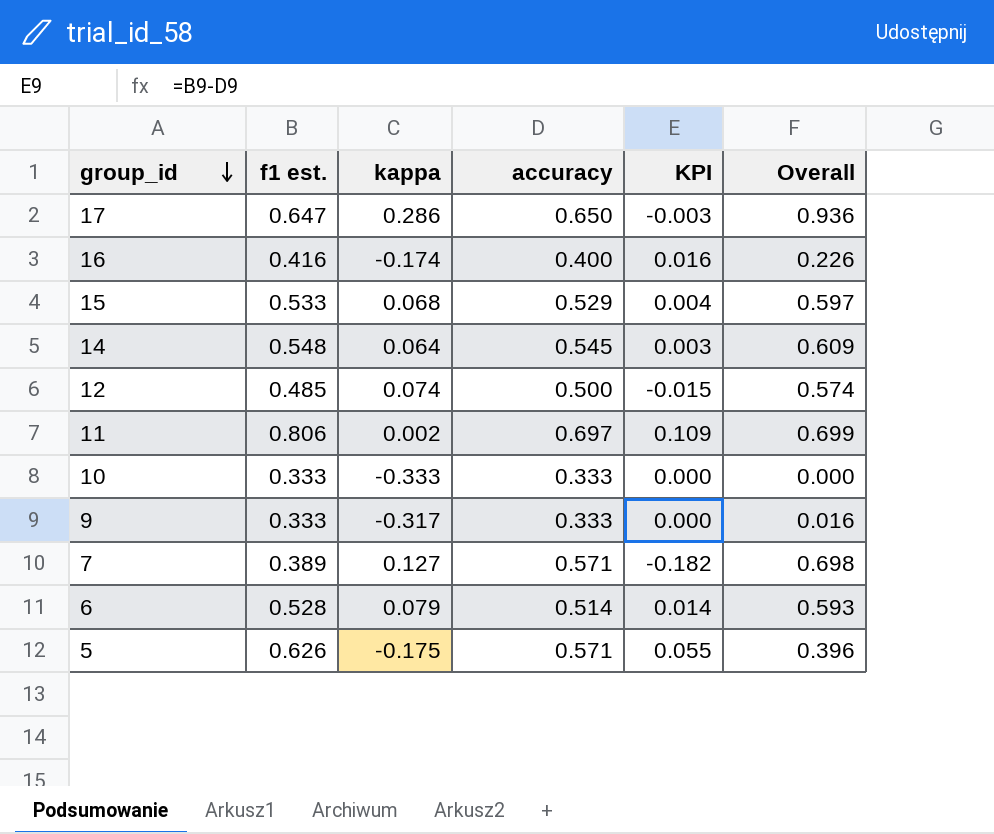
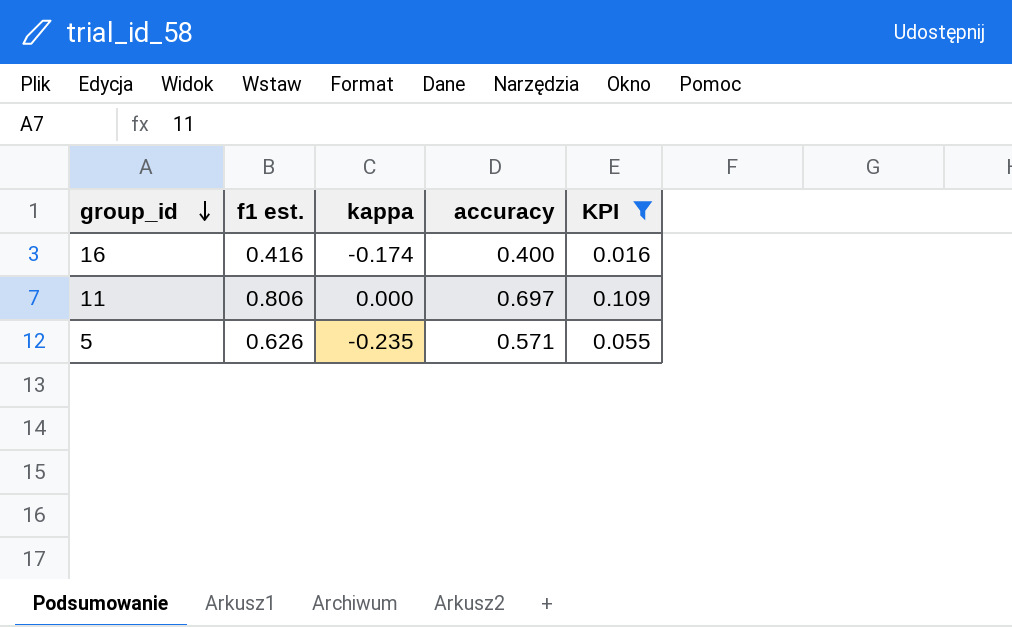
filter: none -> KPI >= 0.016
column Overall | formula: [kappa] + [accuracy] -> none
11 | kappa: 0.002 -> 0.000
5 | kappa: -0.175 -> -0.235

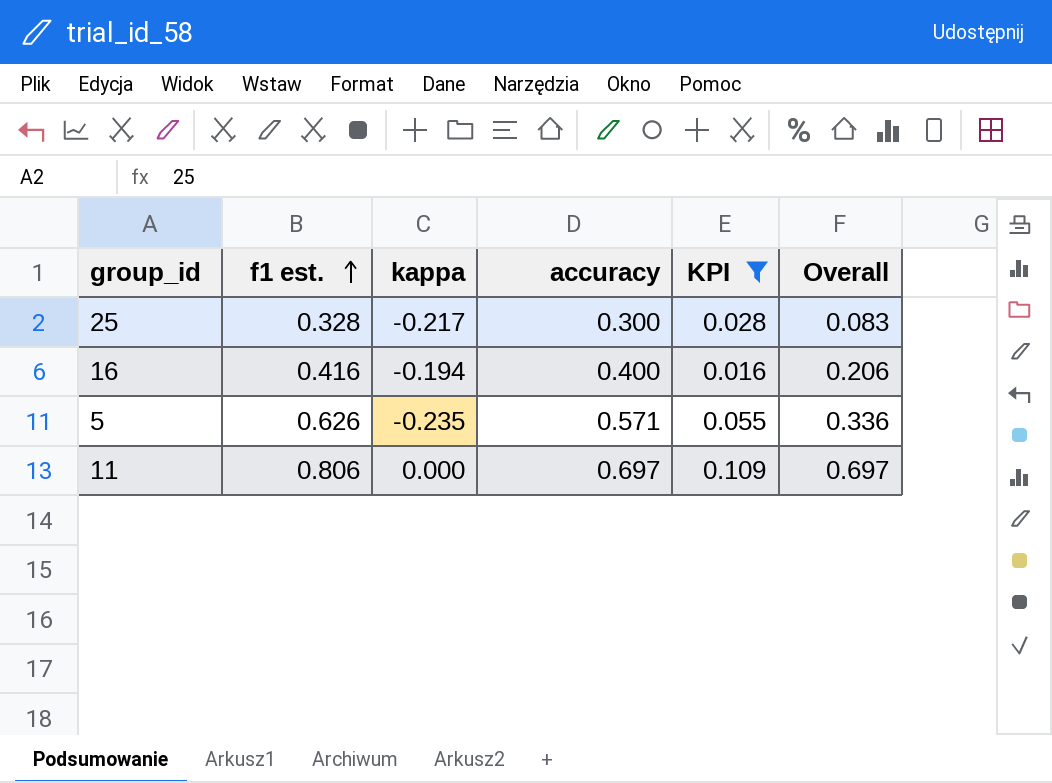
row order: group_id descending -> f1 est. ascending
column Overall | formula: none -> [kappa] + [accuracy]
row 25: none -> 0.328 | -0.217 | 0.300 | 0.028 | 0.083
16 | kappa: -0.174 -> -0.194

